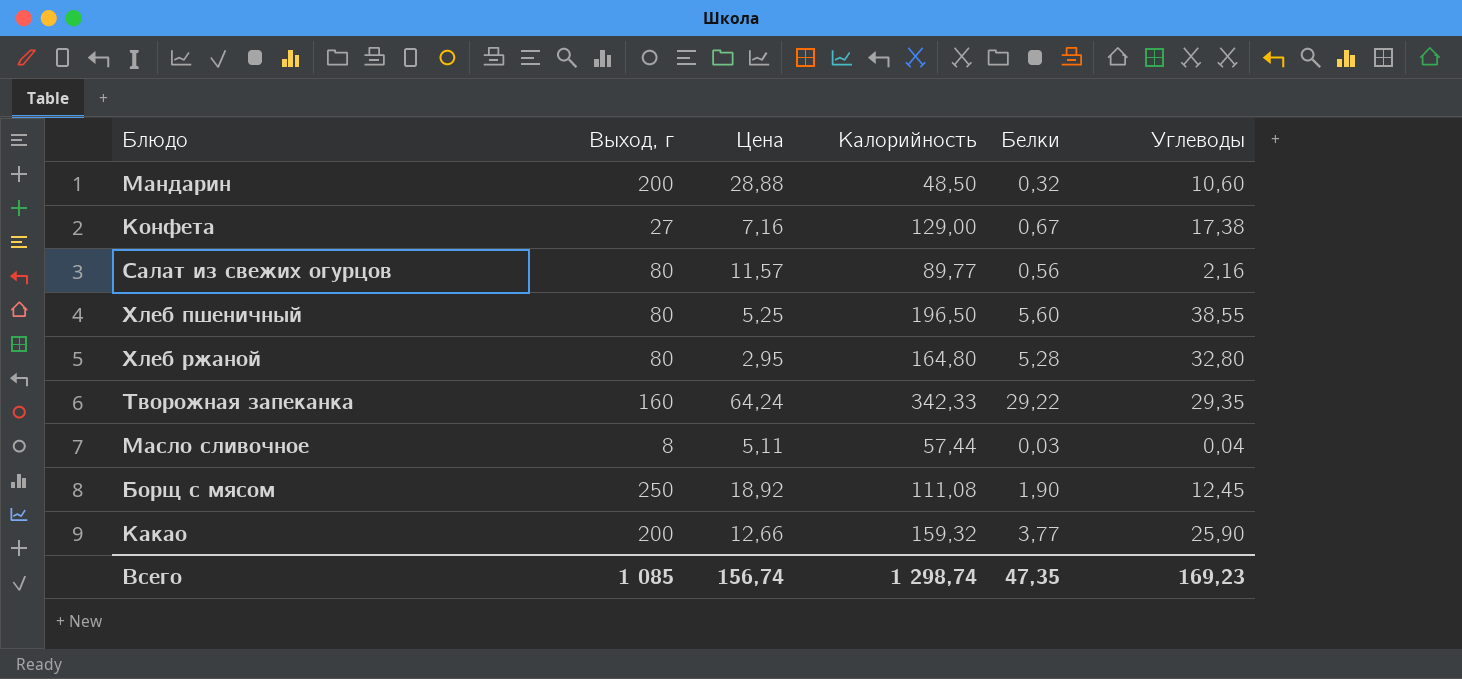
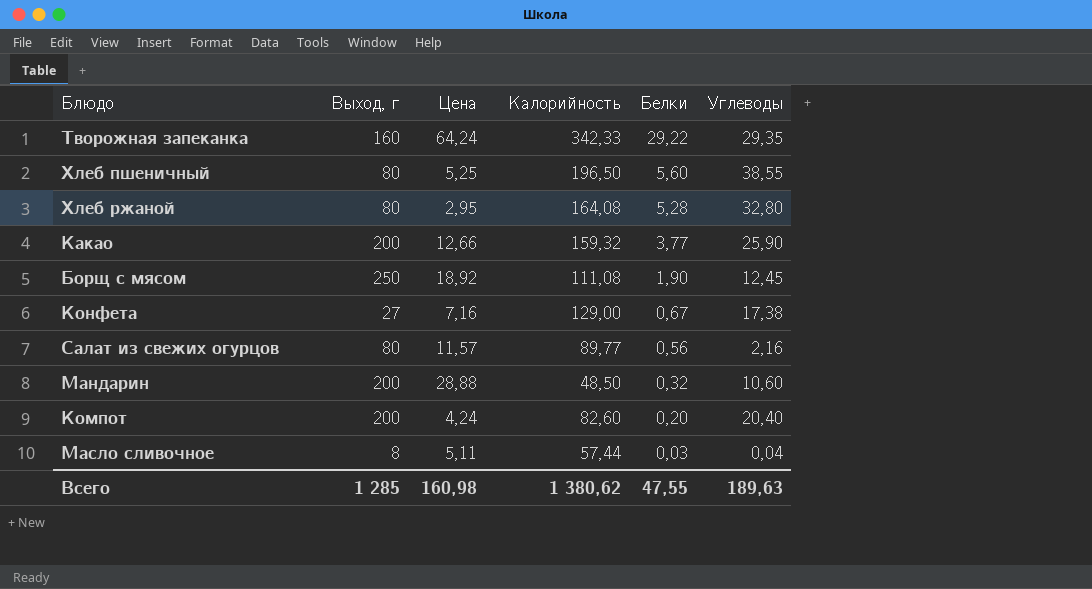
row order: none -> Белки descending
Хлеб ржаной | Калорийность: 164,80 -> 164,08
row Компот: none -> 200 | 4,24 | 82,60 | 0,20 | 20,40
Всего | Выход, г: 1 085 -> 1 285
Всего | Цена: 156,74 -> 160,98
Всего | Калорийность: 1 298,74 -> 1 380,62
Всего | Белки: 47,35 -> 47,55
Всего | Углеводы: 169,23 -> 189,63

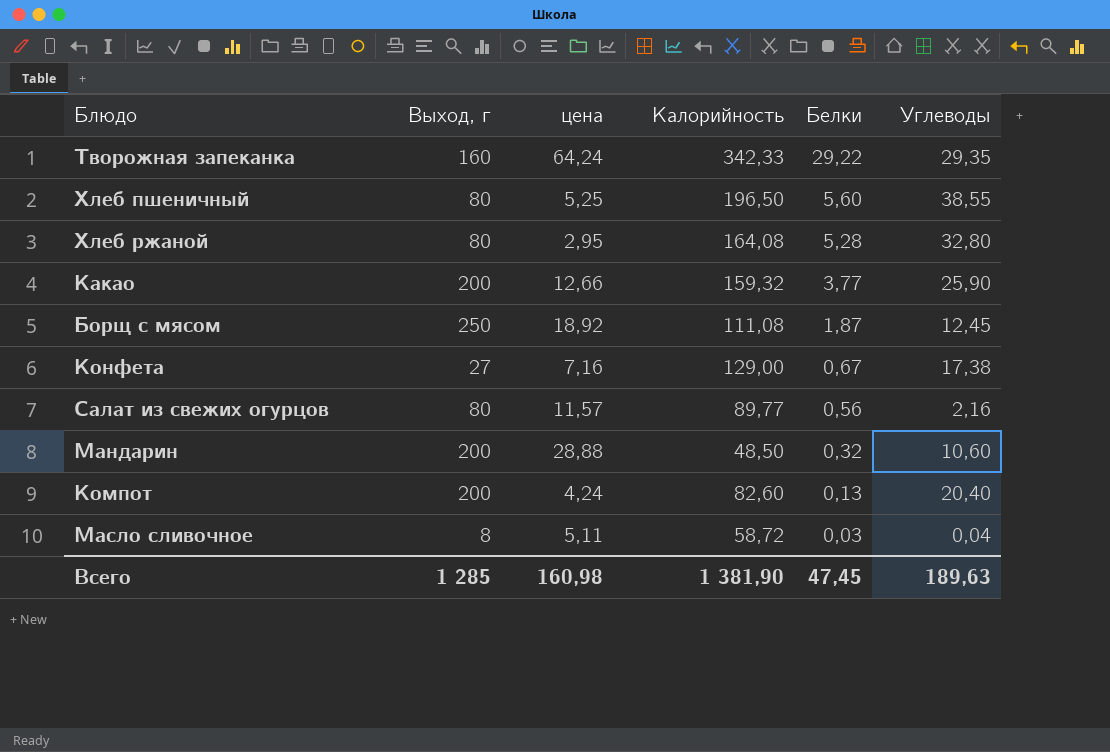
column name: Цена -> цена
Борщ с мясом | Белки: 1,90 -> 1,87
Компот | Белки: 0,20 -> 0,13
Масло сливочное | Калорийность: 57,44 -> 58,72
Всего | Калорийность: 1 380,62 -> 1 381,90
Всего | Белки: 47,55 -> 47,45

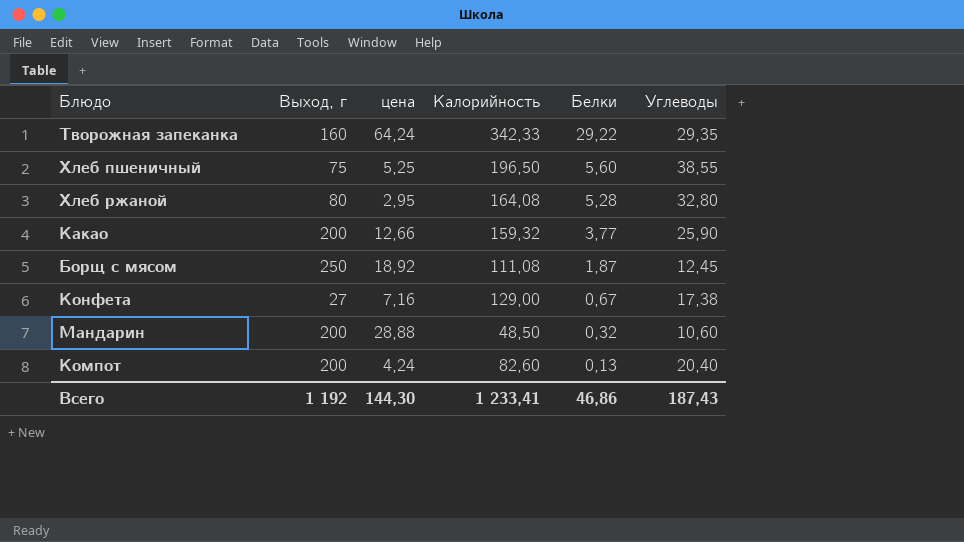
row Салат из свежих огурцов: 80 | 11,57 | 89,77 | 0,56 | 2,16 -> none
row Масло сливочное: 8 | 5,11 | 58,72 | 0,03 | 0,04 -> none
Хлеб пшеничный | Выход, г: 80 -> 75
Всего | Выход, г: 1 285 -> 1 192
Всего | цена: 160,98 -> 144,30
Всего | Калорийность: 1 381,90 -> 1 233,41
Всего | Белки: 47,45 -> 46,86
Всего | Углеводы: 189,63 -> 187,43

